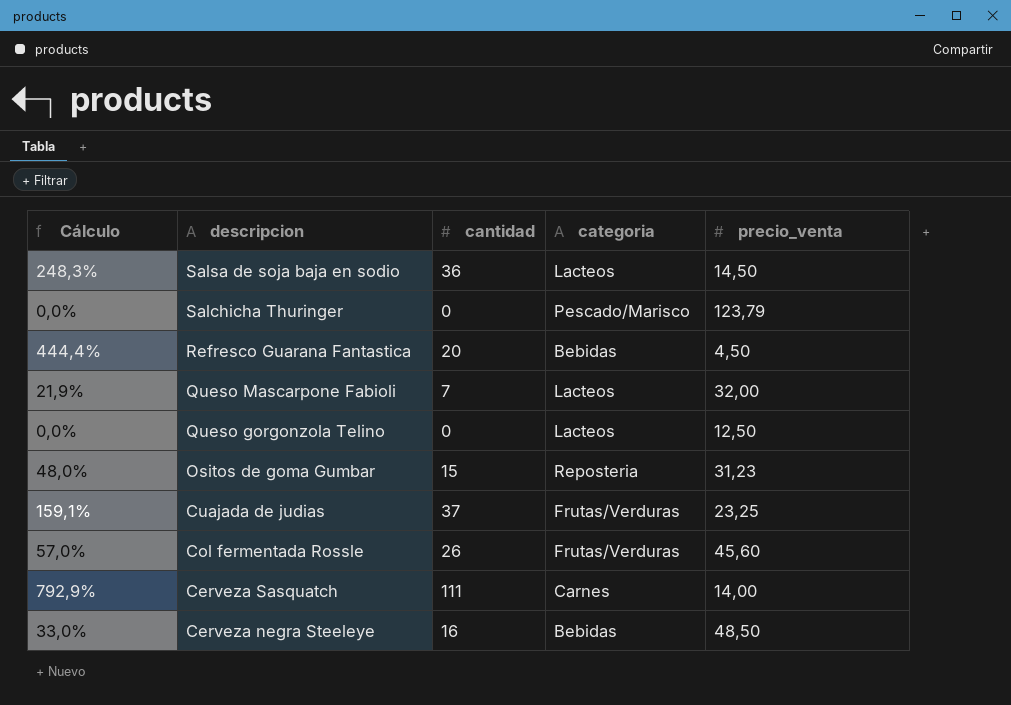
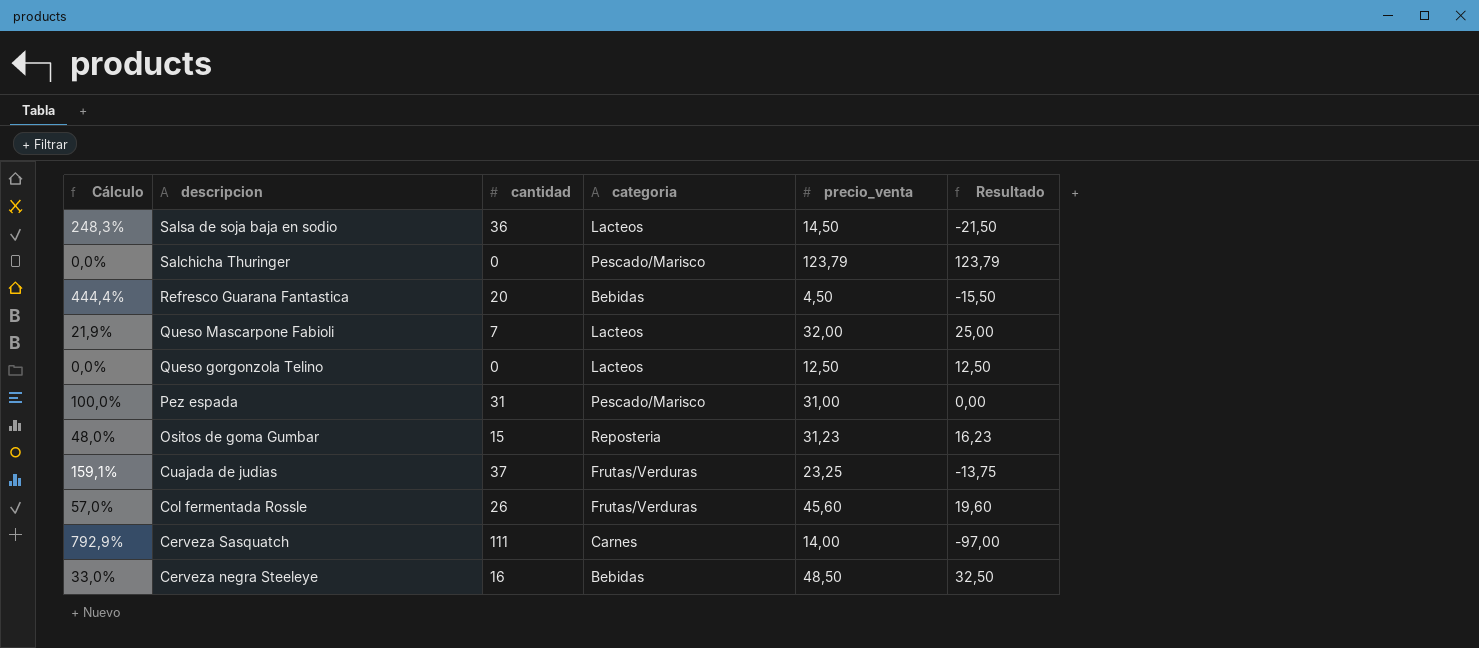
column Resultado | formula: none -> [precio_venta] - [cantidad]
row Pez espada: none -> 100,0% | 31 | Pescado/Marisco | 31,00 | 0,00

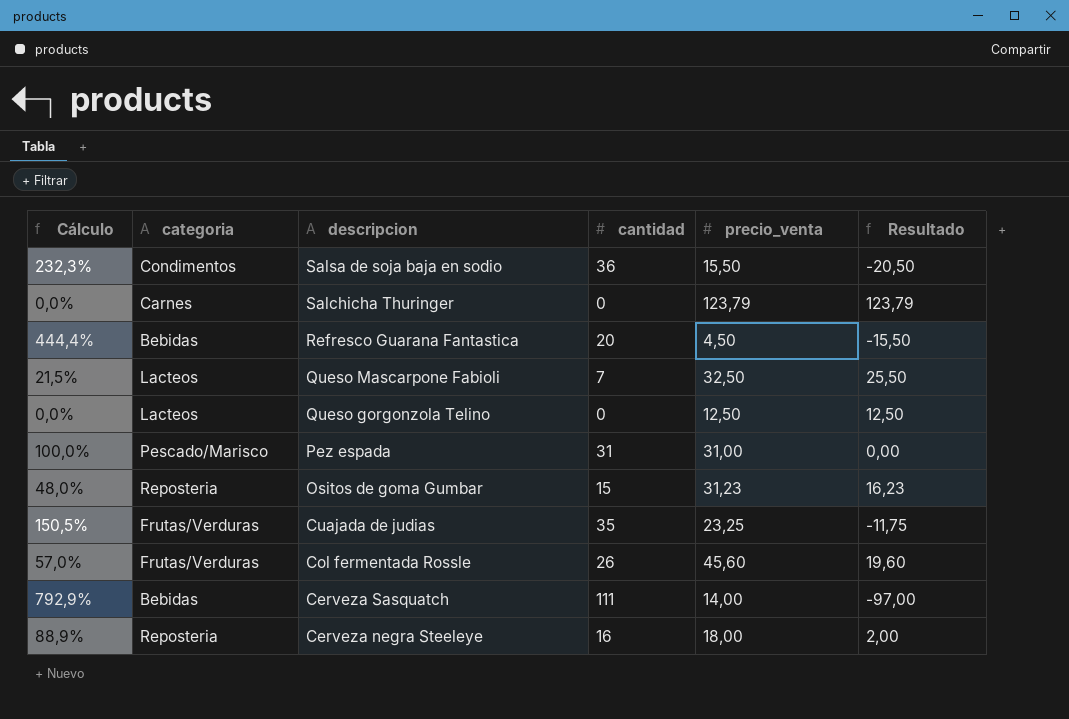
column categoria | position: 4 -> 2
Salsa de soja baja en sodio | Cálculo: 248,3% -> 232,3%
Salsa de soja baja en sodio | categoria: Lacteos -> Condimentos
Salsa de soja baja en sodio | precio_venta: 14,50 -> 15,50
Salsa de soja baja en sodio | Resultado: -21,50 -> -20,50
Salchicha Thuringer | categoria: Pescado/Marisco -> Carnes
Queso Mascarpone Fabioli | Cálculo: 21,9% -> 21,5%
Queso Mascarpone Fabioli | precio_venta: 32,00 -> 32,50
Queso Mascarpone Fabioli | Resultado: 25,00 -> 25,50
Cuajada de judias | Cálculo: 159,1% -> 150,5%
Cuajada de judias | cantidad: 37 -> 35
Cuajada de judias | Resultado: -13,75 -> -11,75
Cerveza Sasquatch | categoria: Carnes -> Bebidas
Cerveza negra Steeleye | Cálculo: 33,0% -> 88,9%
Cerveza negra Steeleye | categoria: Bebidas -> Reposteria
Cerveza negra Steeleye | precio_venta: 48,50 -> 18,00
Cerveza negra Steeleye | Resultado: 32,50 -> 2,00

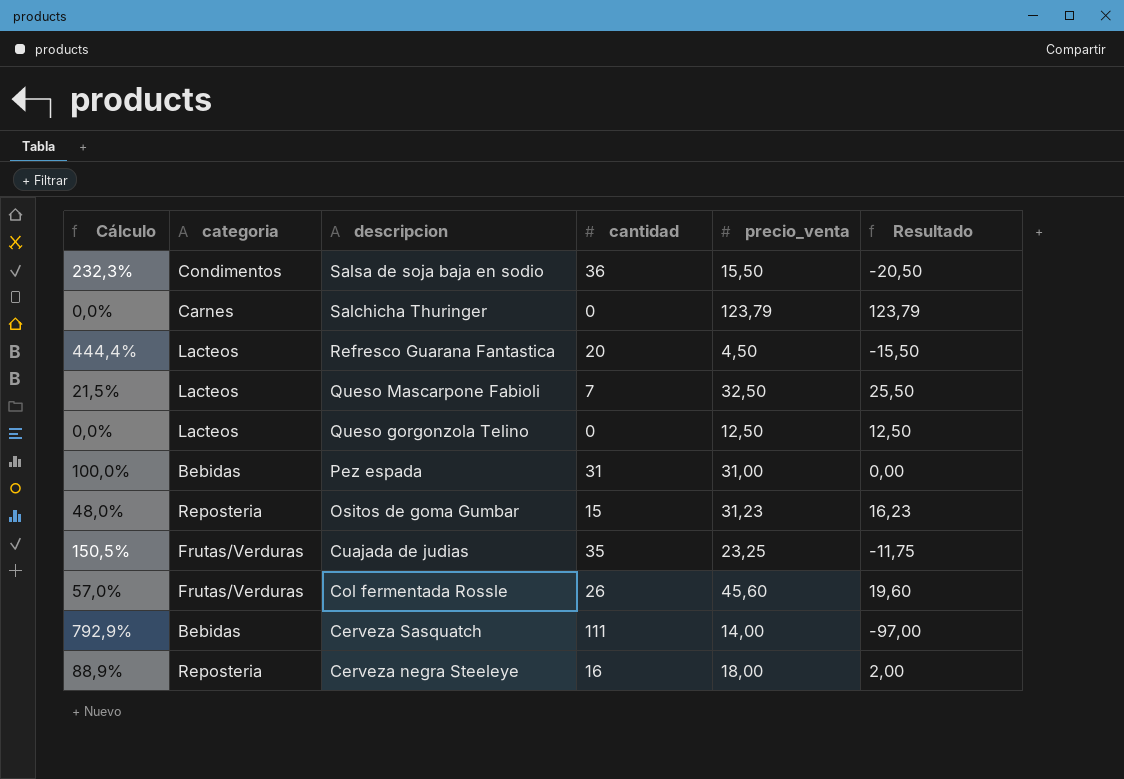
Refresco Guarana Fantastica | categoria: Bebidas -> Lacteos
Pez espada | categoria: Pescado/Marisco -> Bebidas

